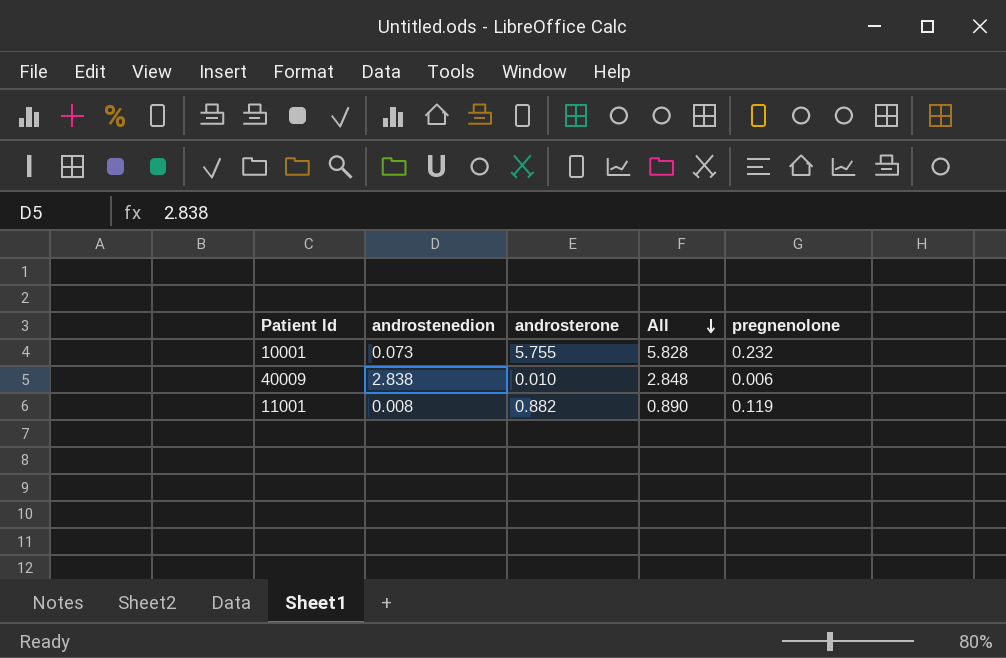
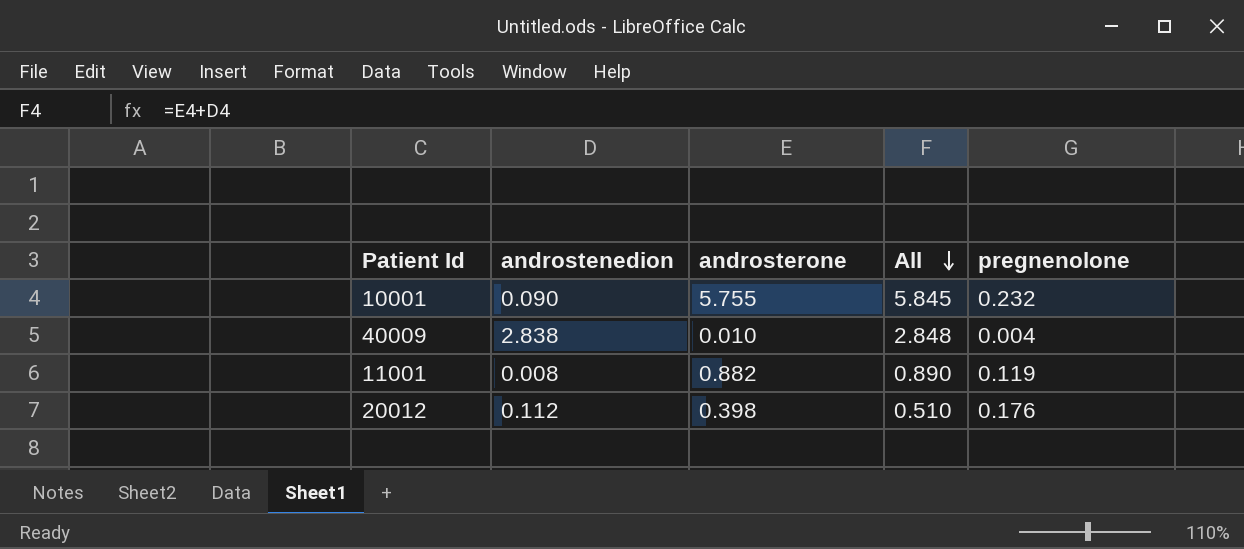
10001 | androstenedion: 0.073 -> 0.090
10001 | All: 5.828 -> 5.845
40009 | pregnenolone: 0.006 -> 0.004
row 20012: none -> 0.112 | 0.398 | 0.510 | 0.176

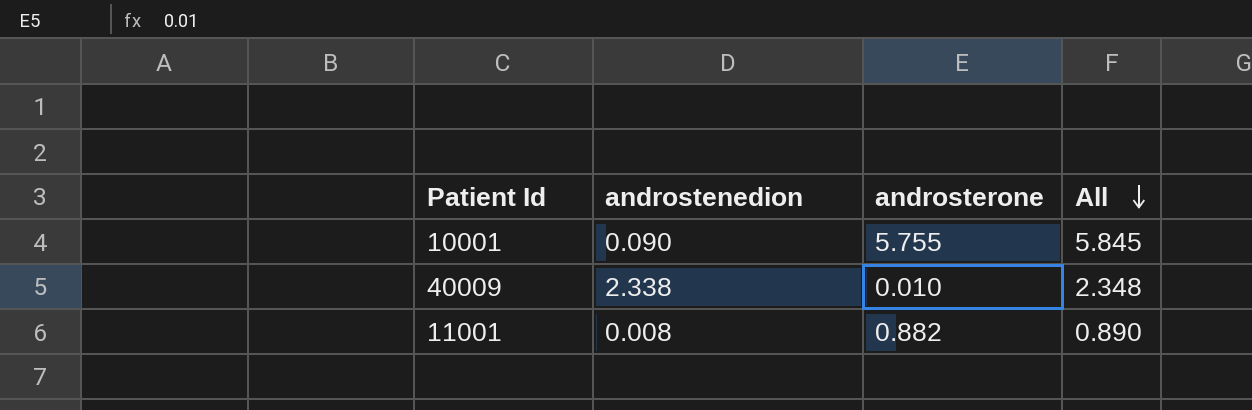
column pregnenolone | position: 5 -> none
row 20012: 0.112 | 0.398 | 0.510 | 0.176 -> none
40009 | androstenedion: 2.838 -> 2.338
40009 | All: 2.848 -> 2.348

